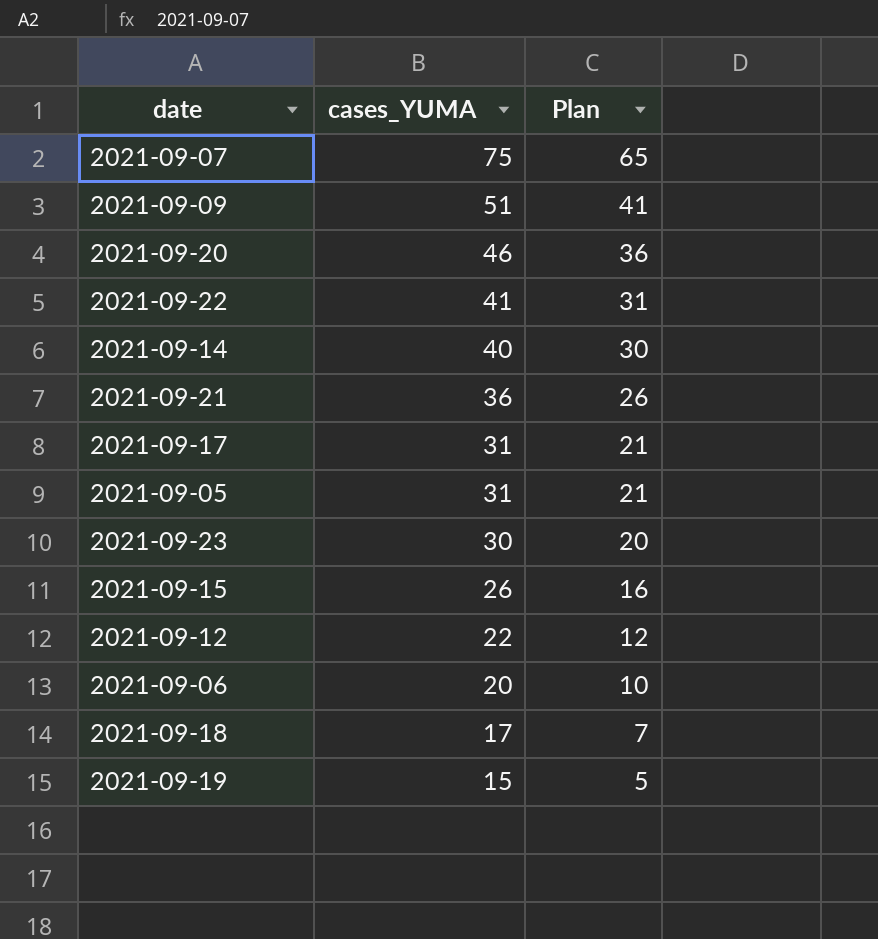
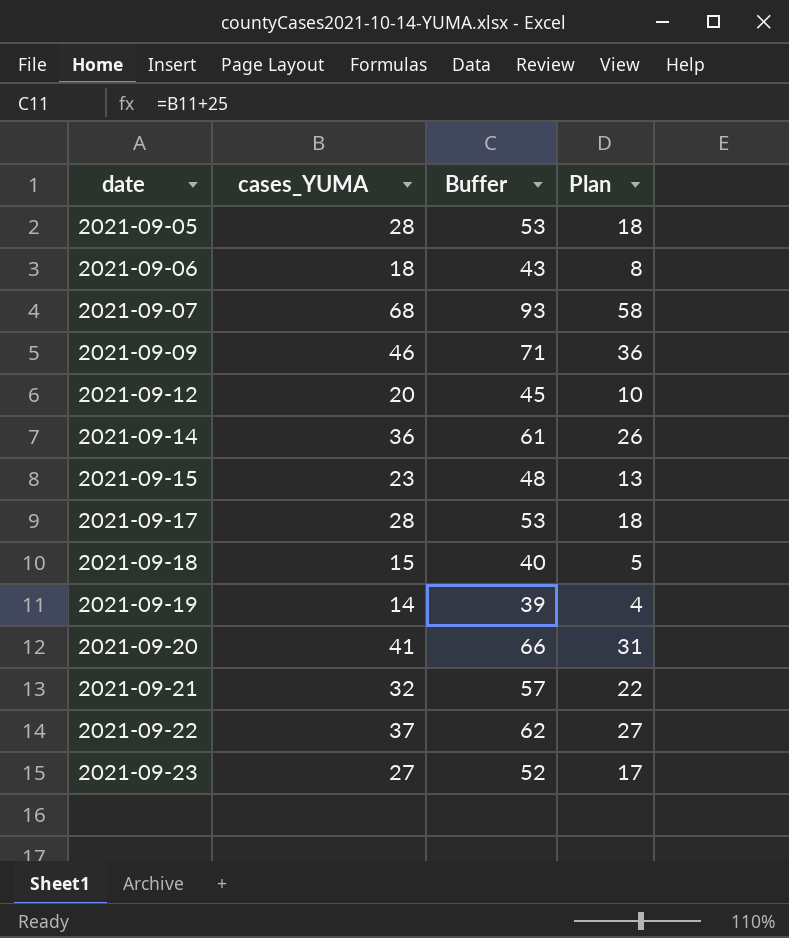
row order: cases_YUMA descending -> date ascending
column Buffer | formula: none -> [cases_YUMA] + 25
2021-09-05 | cases_YUMA: 31 -> 28
2021-09-05 | Plan: 21 -> 18
2021-09-06 | cases_YUMA: 20 -> 18
2021-09-06 | Plan: 10 -> 8
2021-09-07 | cases_YUMA: 75 -> 68
2021-09-07 | Plan: 65 -> 58
2021-09-09 | cases_YUMA: 51 -> 46
2021-09-09 | Plan: 41 -> 36
2021-09-12 | cases_YUMA: 22 -> 20
2021-09-12 | Plan: 12 -> 10
2021-09-14 | cases_YUMA: 40 -> 36
2021-09-14 | Plan: 30 -> 26
2021-09-15 | cases_YUMA: 26 -> 23
2021-09-15 | Plan: 16 -> 13
2021-09-17 | cases_YUMA: 31 -> 28
2021-09-17 | Plan: 21 -> 18
2021-09-18 | cases_YUMA: 17 -> 15
2021-09-18 | Plan: 7 -> 5
2021-09-19 | cases_YUMA: 15 -> 14
2021-09-19 | Plan: 5 -> 4
2021-09-20 | cases_YUMA: 46 -> 41
2021-09-20 | Plan: 36 -> 31
2021-09-21 | cases_YUMA: 36 -> 32
2021-09-21 | Plan: 26 -> 22
2021-09-22 | cases_YUMA: 41 -> 37
2021-09-22 | Plan: 31 -> 27
2021-09-23 | cases_YUMA: 30 -> 27
2021-09-23 | Plan: 20 -> 17

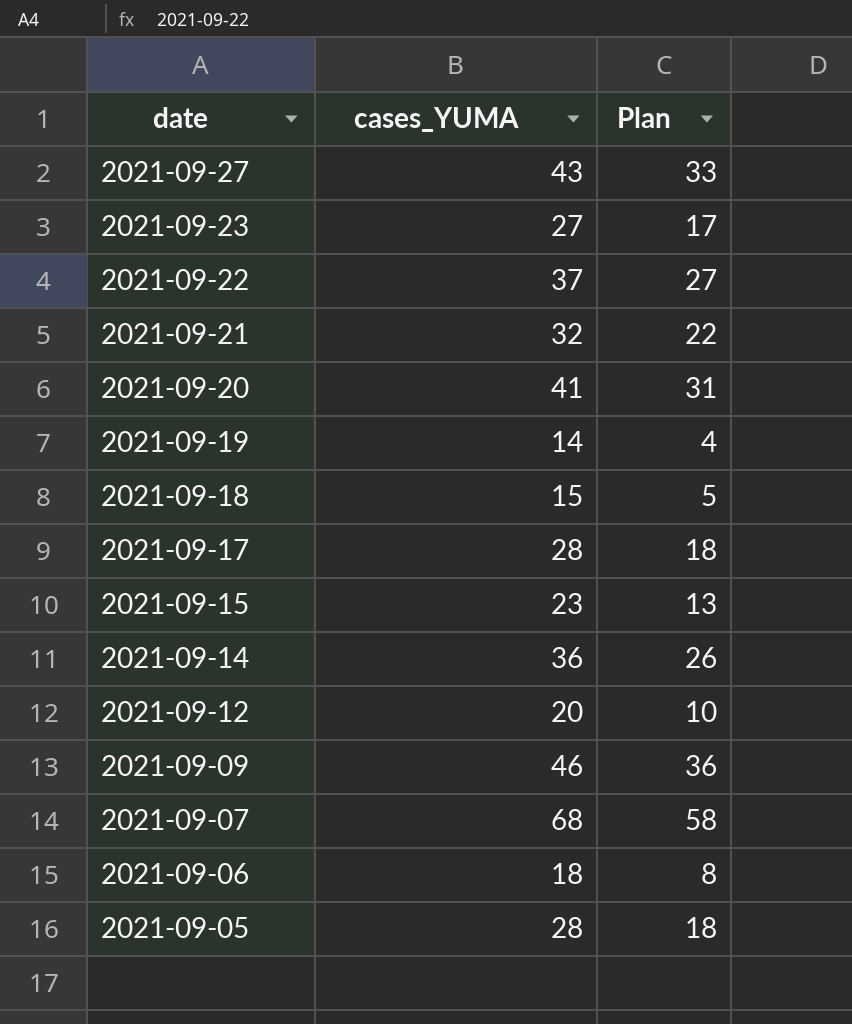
row order: date ascending -> date descending
column Buffer | formula: [cases_YUMA] + 25 -> none
row 2021-09-27: none -> 43 | 33

